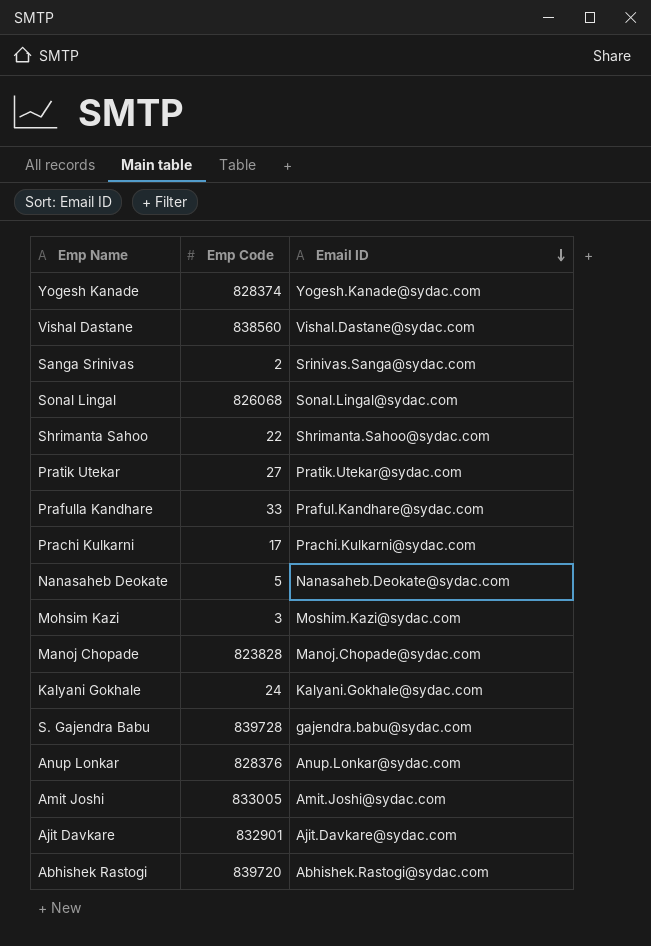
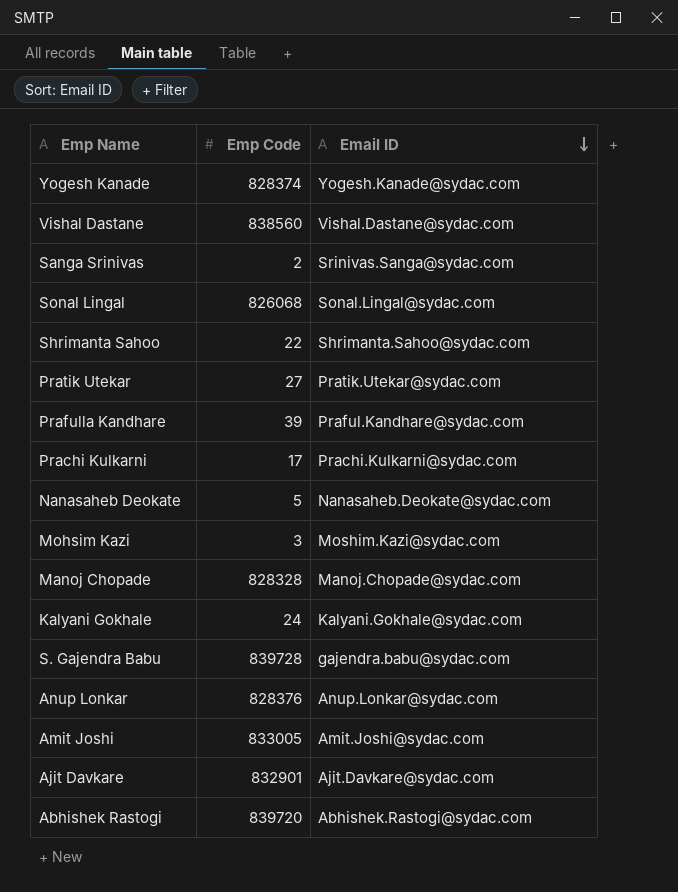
Prafulla Kandhare | Emp Code: 33 -> 39
Manoj Chopade | Emp Code: 823828 -> 828328

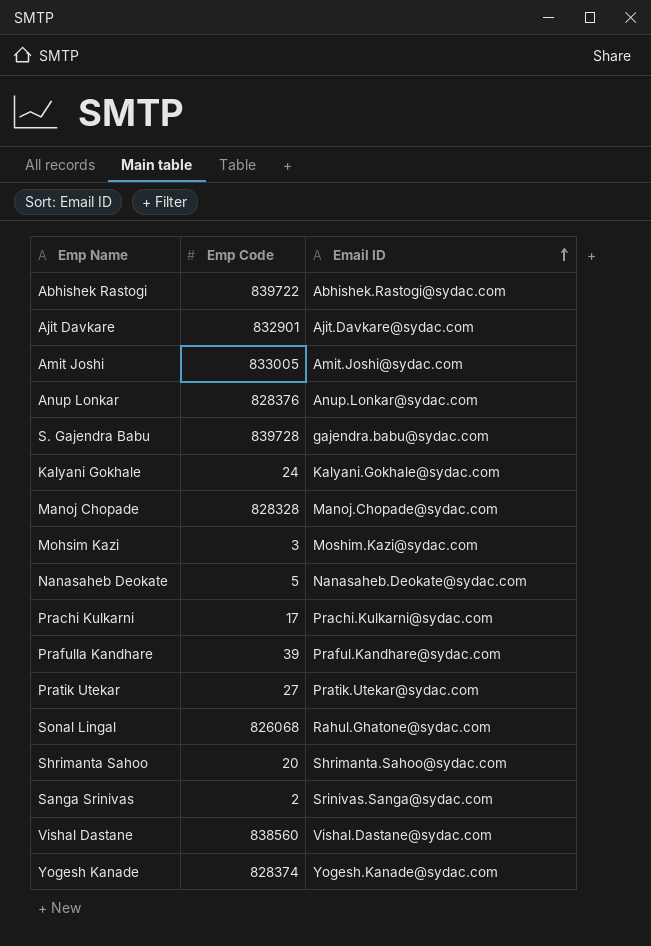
row order: Email ID descending -> Email ID ascending
Abhishek Rastogi | Emp Code: 839720 -> 839722
Sonal Lingal | Email ID: Sonal.Lingal@sydac.com -> Rahul.Ghatone@sydac.com
Shrimanta Sahoo | Emp Code: 22 -> 20

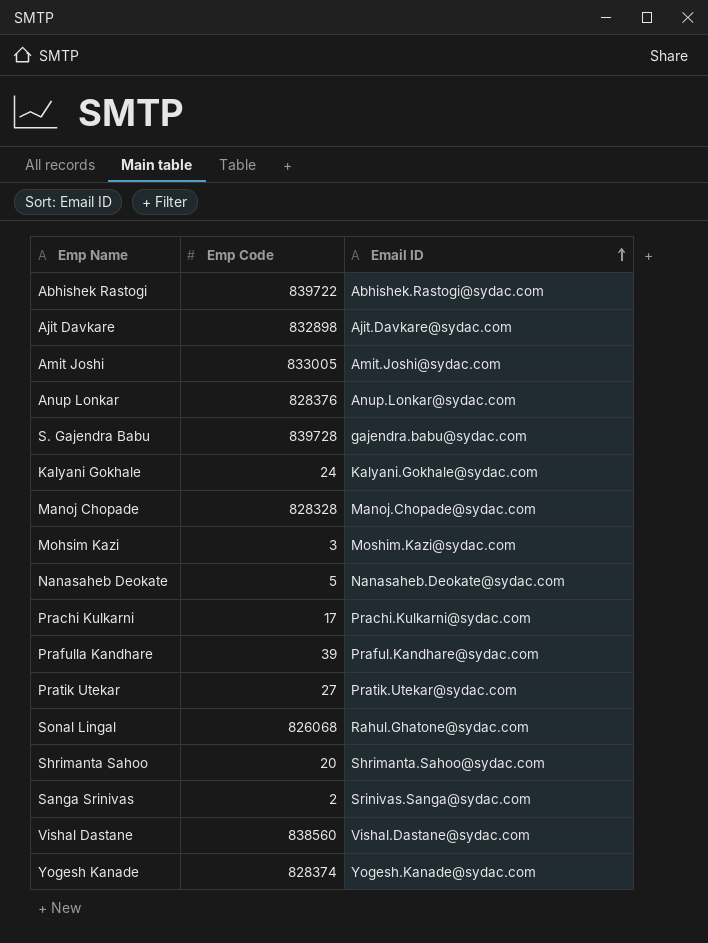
Ajit Davkare | Emp Code: 832901 -> 832898

